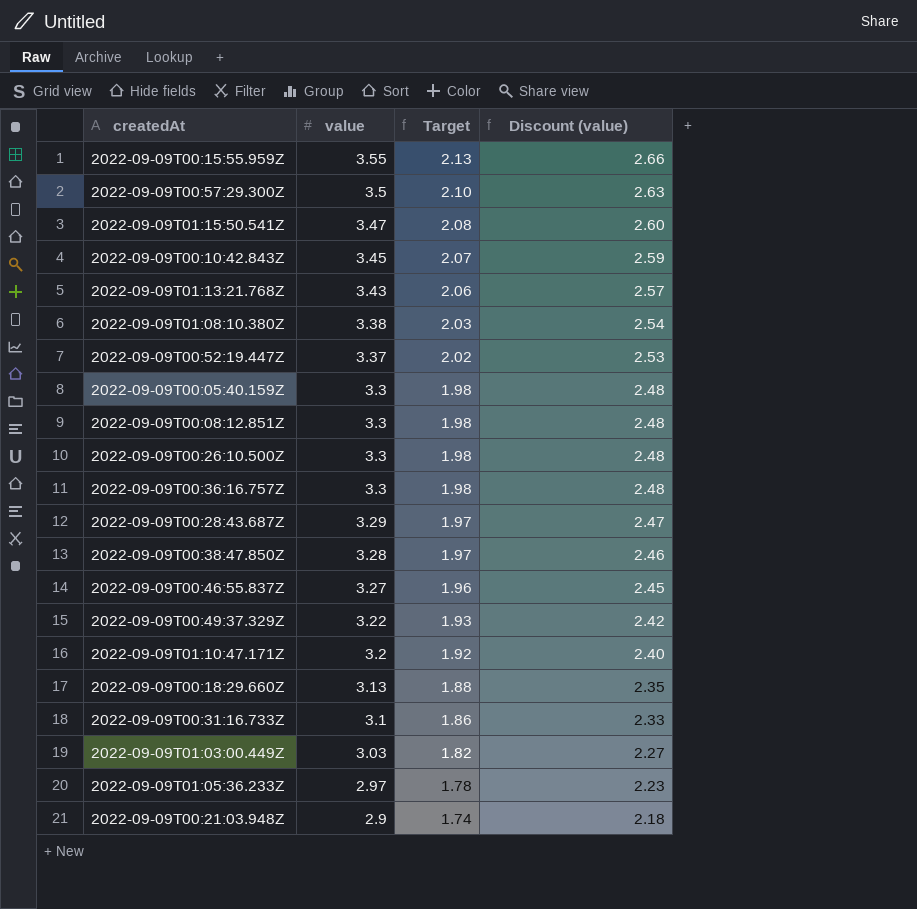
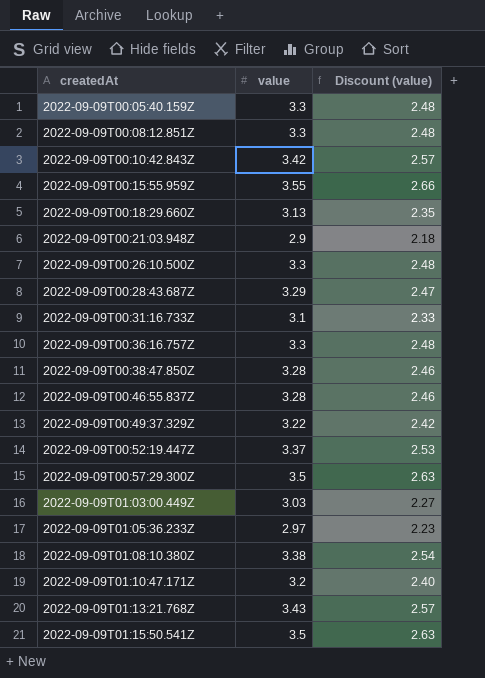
row order: value descending -> createdAt ascending
column Target | formula: [value] * 0.6 -> none
2022-09-09T00:10:42.843Z | value: 3.45 -> 3.42
2022-09-09T00:10:42.843Z | Discount (value): 2.59 -> 2.57
2022-09-09T00:46:55.837Z | value: 3.27 -> 3.28
2022-09-09T00:46:55.837Z | Discount (value): 2.45 -> 2.46
2022-09-09T01:15:50.541Z | value: 3.47 -> 3.5
2022-09-09T01:15:50.541Z | Discount (value): 2.60 -> 2.63

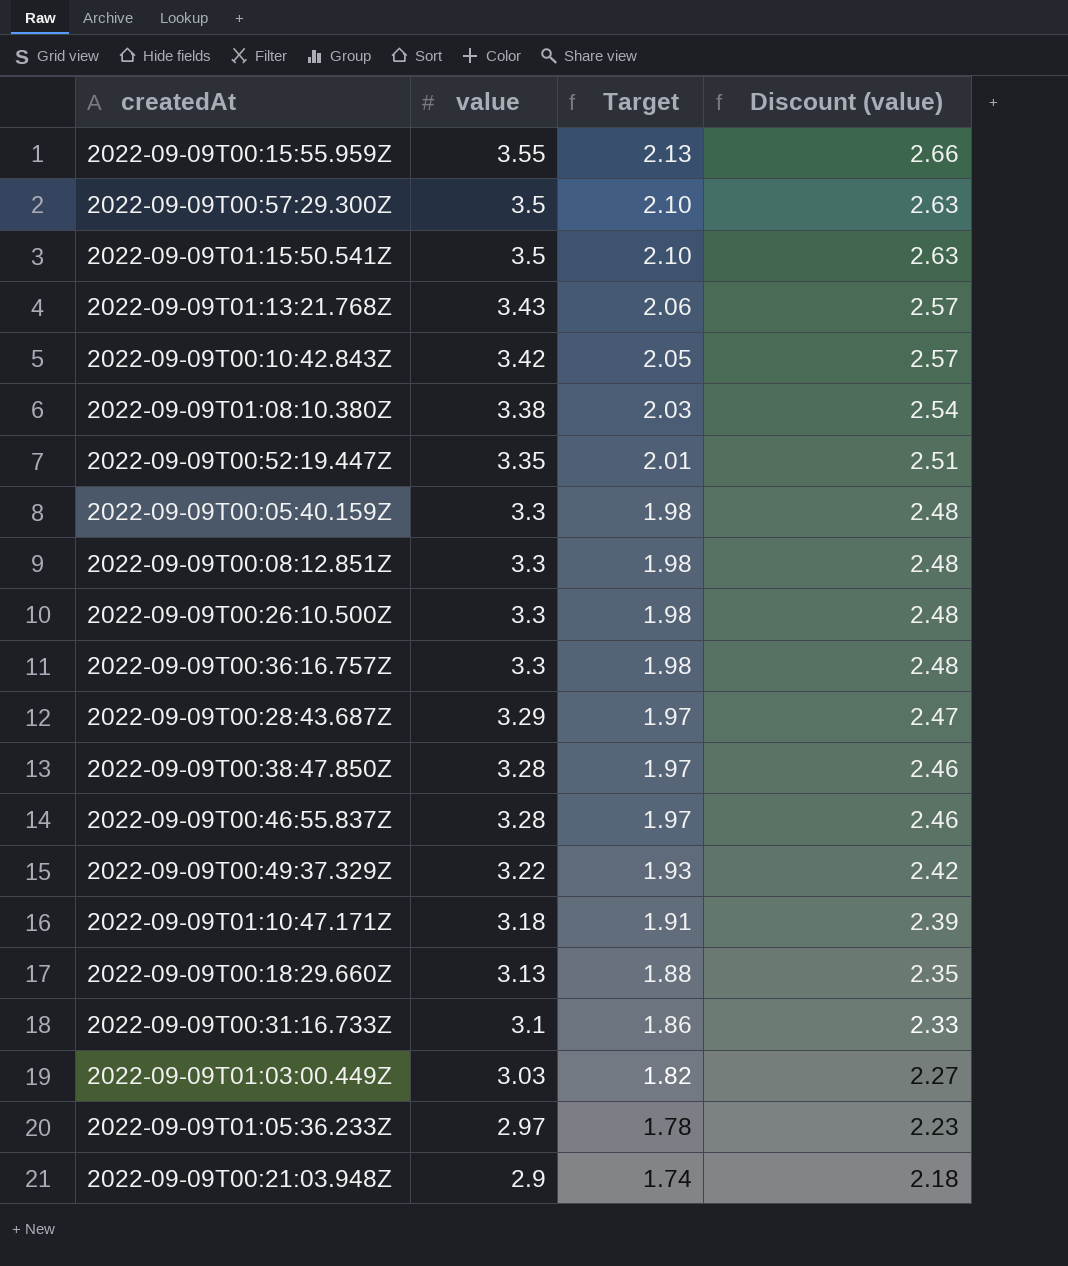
row order: createdAt ascending -> value descending
column Target | formula: none -> [value] * 0.6
2022-09-09T00:52:19.447Z | value: 3.37 -> 3.35
2022-09-09T00:52:19.447Z | Discount (value): 2.53 -> 2.51
2022-09-09T01:10:47.171Z | value: 3.2 -> 3.18
2022-09-09T01:10:47.171Z | Discount (value): 2.40 -> 2.39

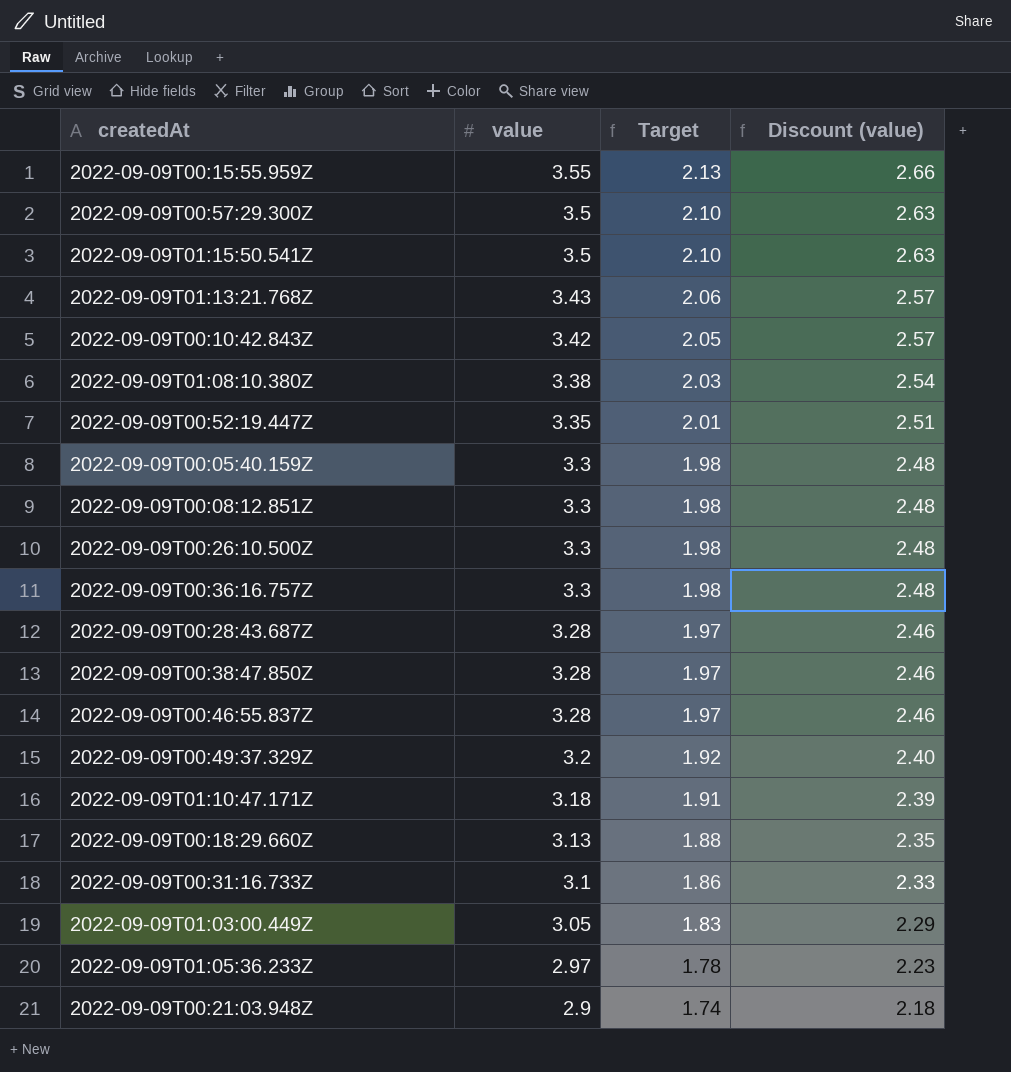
2022-09-09T00:28:43.687Z | value: 3.29 -> 3.28
2022-09-09T00:28:43.687Z | Discount (value): 2.47 -> 2.46
2022-09-09T00:49:37.329Z | value: 3.22 -> 3.2
2022-09-09T00:49:37.329Z | Target: 1.93 -> 1.92
2022-09-09T00:49:37.329Z | Discount (value): 2.42 -> 2.40
2022-09-09T01:03:00.449Z | value: 3.03 -> 3.05
2022-09-09T01:03:00.449Z | Target: 1.82 -> 1.83
2022-09-09T01:03:00.449Z | Discount (value): 2.27 -> 2.29

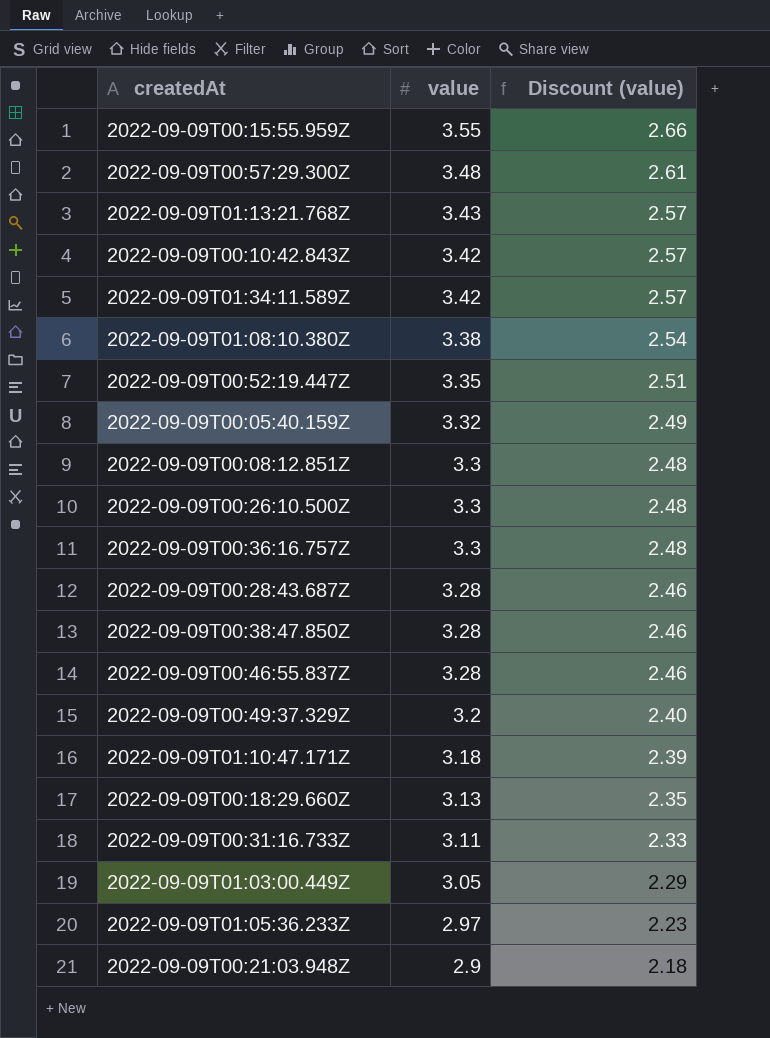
column Target | formula: [value] * 0.6 -> none
row 2022-09-09T01:15:50.541Z: 3.5 | 2.10 | 2.63 -> none
2022-09-09T00:57:29.300Z | value: 3.5 -> 3.48
2022-09-09T00:57:29.300Z | Discount (value): 2.63 -> 2.61
row 2022-09-09T01:34:11.589Z: none -> 3.42 | 2.57
2022-09-09T00:05:40.159Z | value: 3.3 -> 3.32
2022-09-09T00:05:40.159Z | Discount (value): 2.48 -> 2.49
2022-09-09T00:31:16.733Z | value: 3.1 -> 3.11

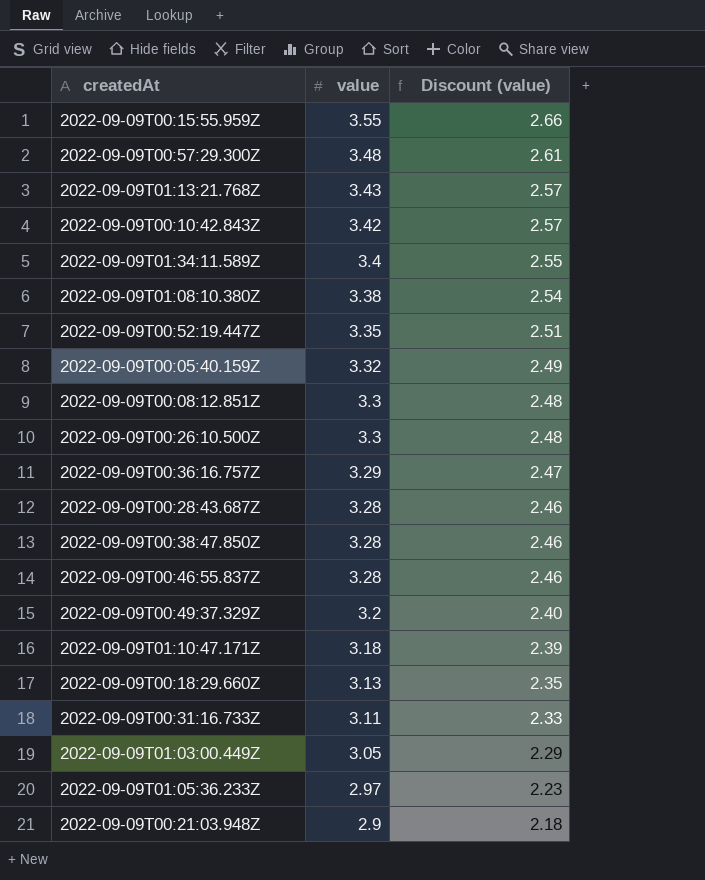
2022-09-09T01:34:11.589Z | value: 3.42 -> 3.4
2022-09-09T01:34:11.589Z | Discount (value): 2.57 -> 2.55
2022-09-09T00:36:16.757Z | value: 3.3 -> 3.29
2022-09-09T00:36:16.757Z | Discount (value): 2.48 -> 2.47

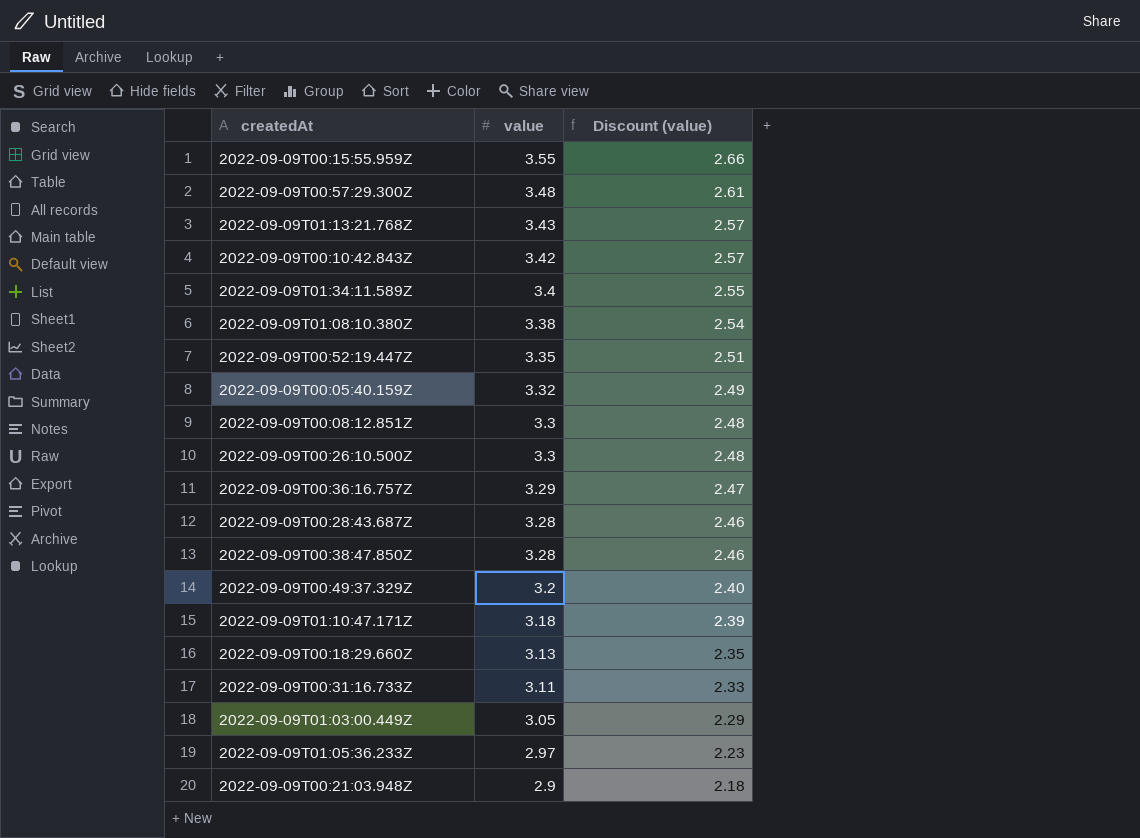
row 2022-09-09T00:46:55.837Z: 3.28 | 2.46 -> none

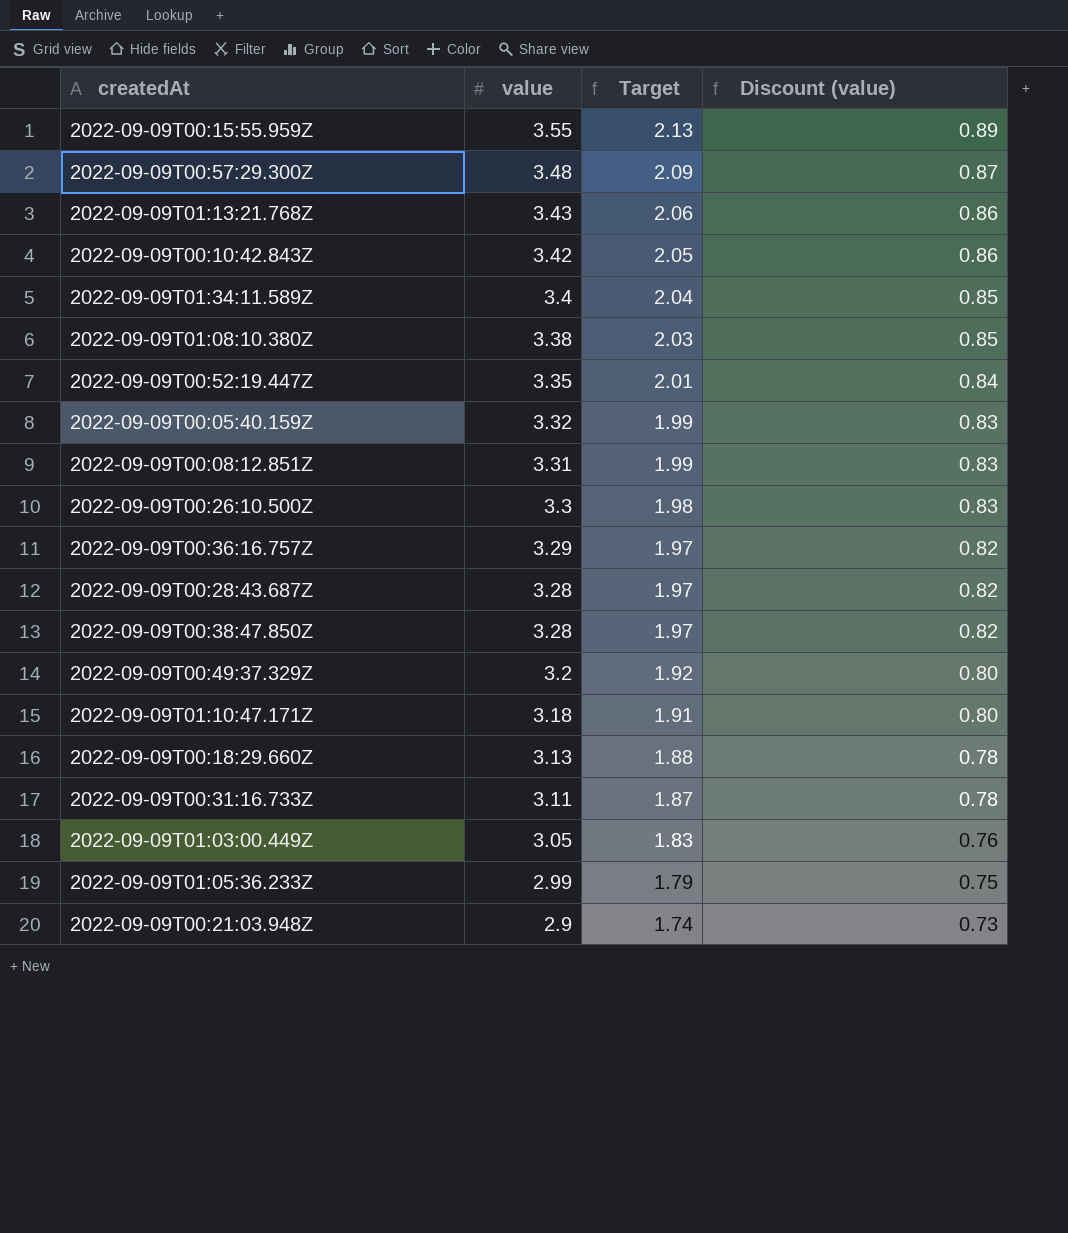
column Target | formula: none -> [value] * 0.6
column Discount (value) | formula: [value] * 0.75 -> [value] * 0.25
2022-09-09T00:08:12.851Z | value: 3.3 -> 3.31
2022-09-09T01:05:36.233Z | value: 2.97 -> 2.99

